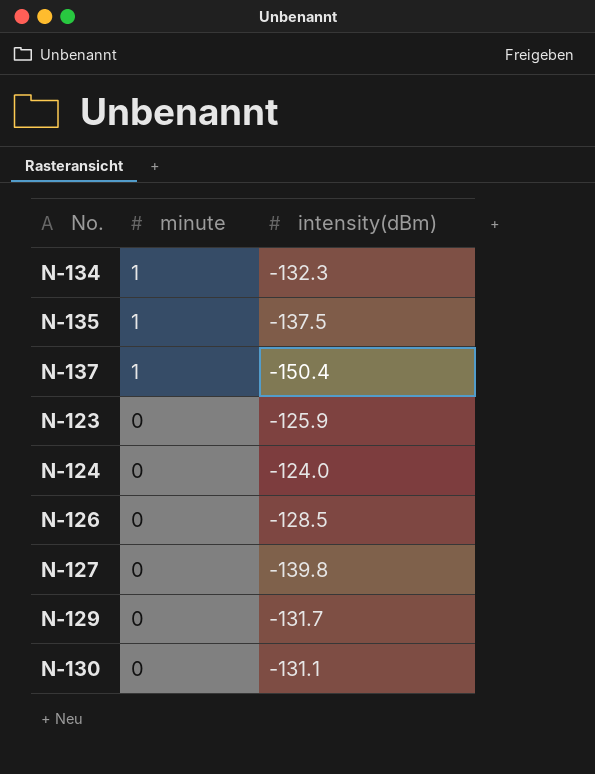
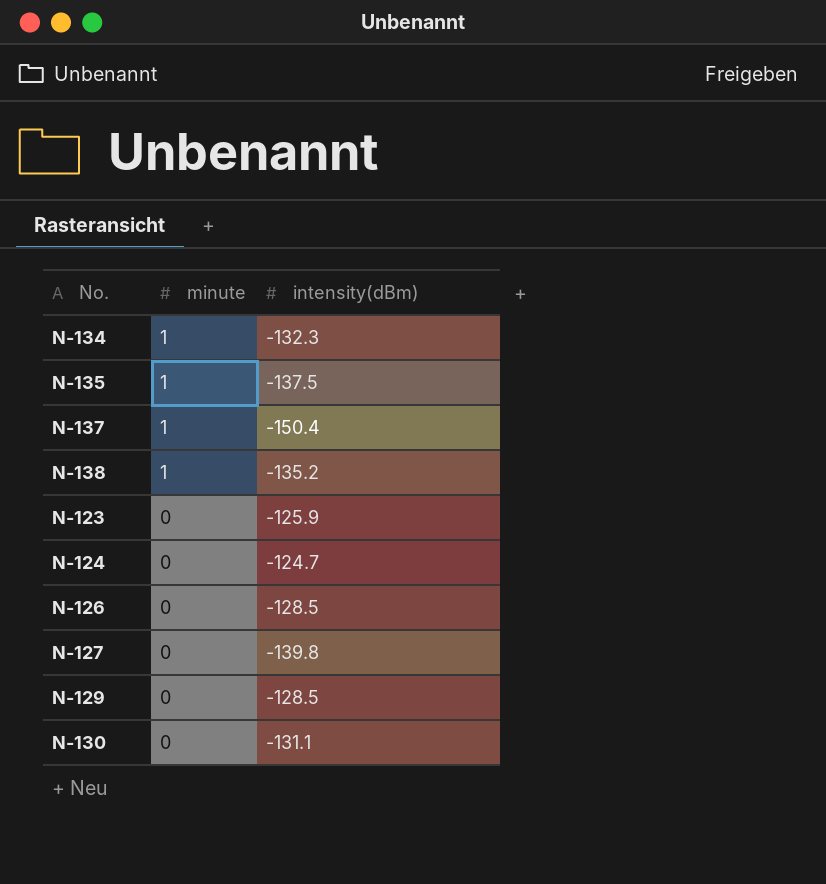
row N-138: none -> 1 | -135.2
N-124 | intensity(dBm): -124.0 -> -124.7
N-129 | intensity(dBm): -131.7 -> -128.5

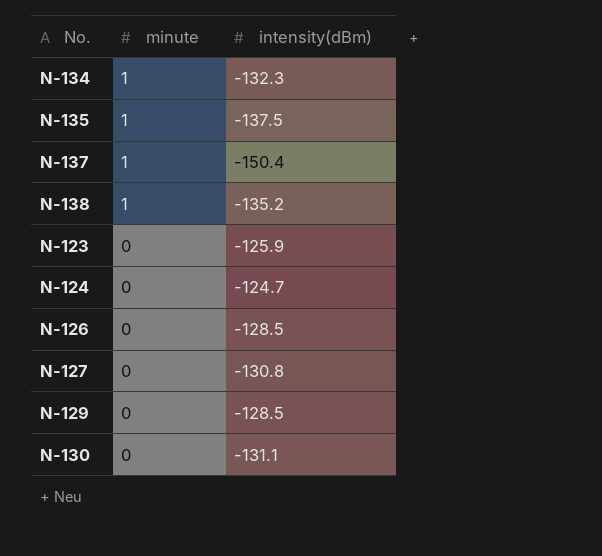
N-127 | intensity(dBm): -139.8 -> -130.8

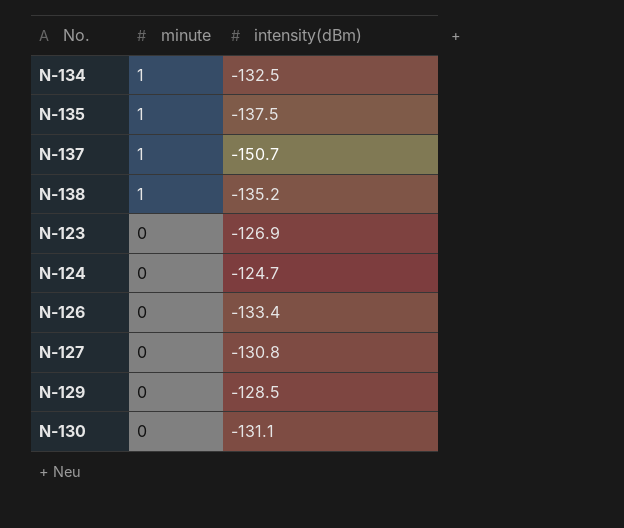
N-134 | intensity(dBm): -132.3 -> -132.5
N-137 | intensity(dBm): -150.4 -> -150.7
N-123 | intensity(dBm): -125.9 -> -126.9
N-126 | intensity(dBm): -128.5 -> -133.4

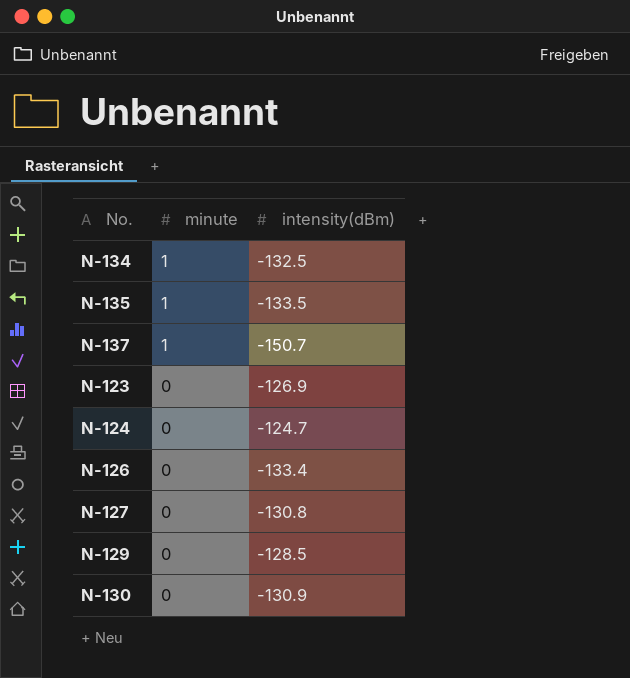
row N-138: 1 | -135.2 -> none
N-135 | intensity(dBm): -137.5 -> -133.5
N-130 | intensity(dBm): -131.1 -> -130.9

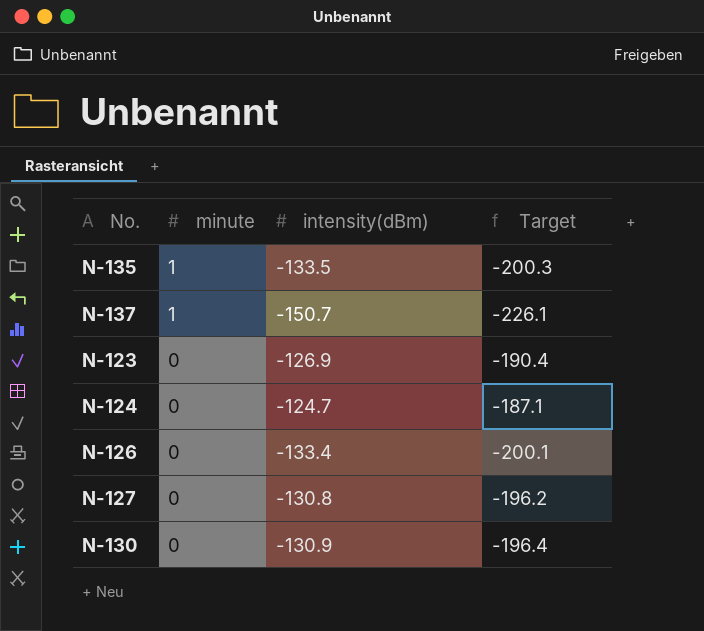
column Target | formula: none -> [intensity(dBm)] * 1.5
row N-134: 1 | -132.5 -> none
row N-129: 0 | -128.5 -> none

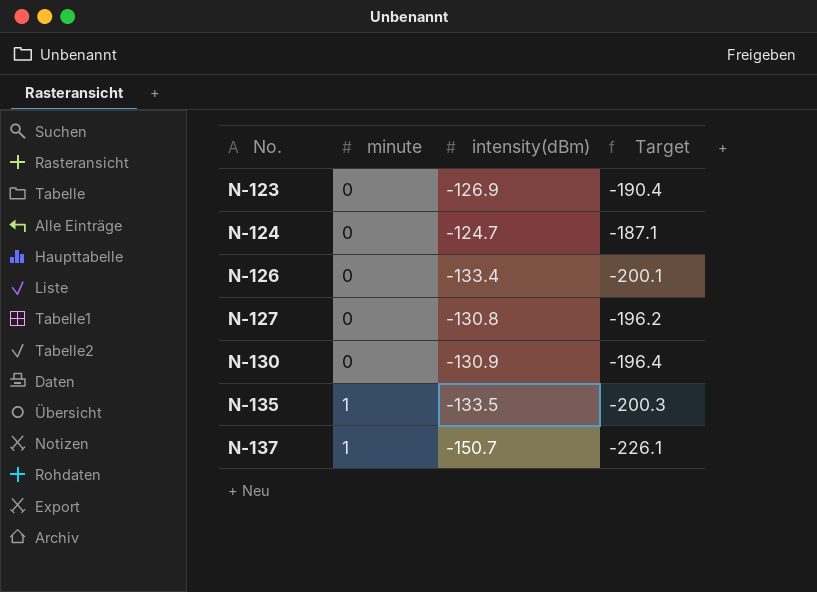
row order: minute descending -> No. ascending

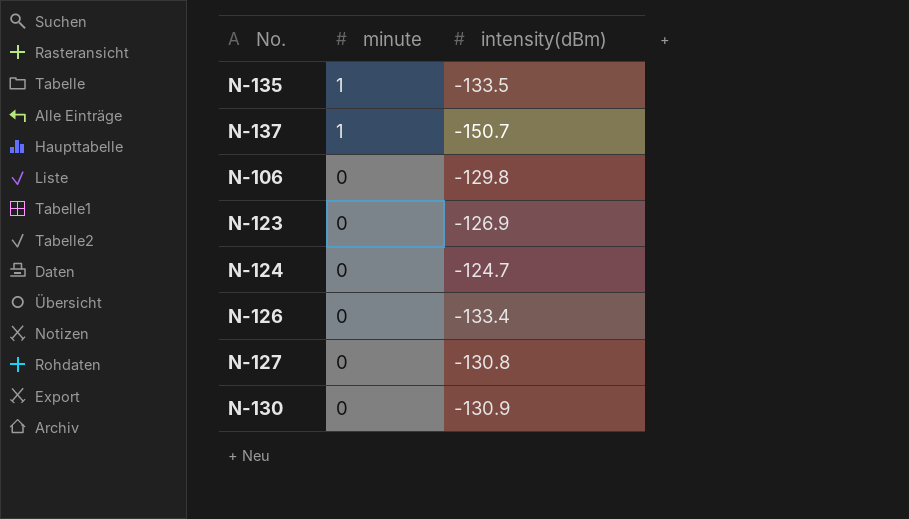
row order: No. ascending -> minute descending
column Target | formula: [intensity(dBm)] * 1.5 -> none
row N-106: none -> 0 | -129.8

